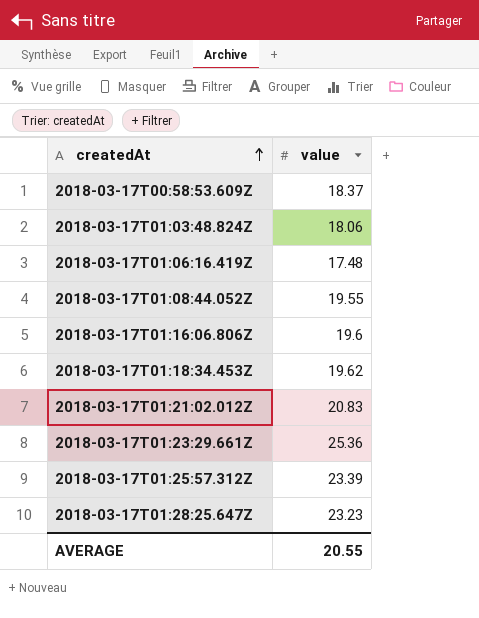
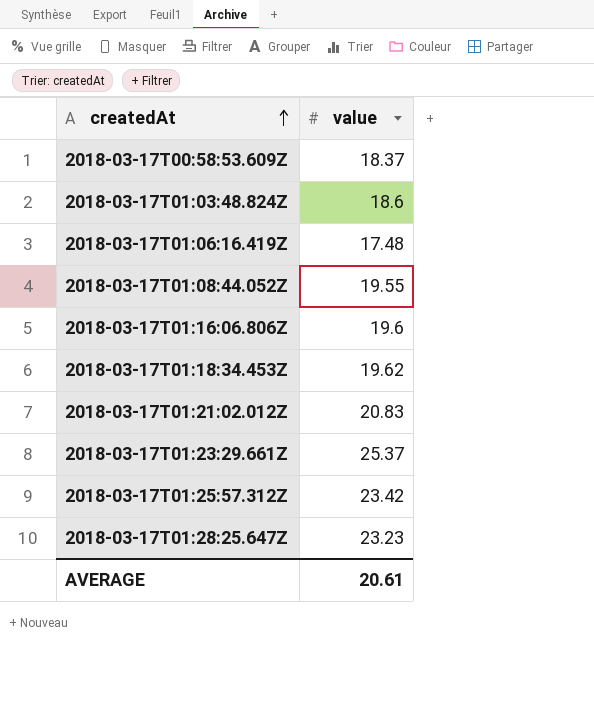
2018-03-17T01:03:48.824Z | value: 18.06 -> 18.6
2018-03-17T01:23:29.661Z | value: 25.36 -> 25.37
2018-03-17T01:25:57.312Z | value: 23.39 -> 23.42
AVERAGE | value: 20.55 -> 20.61

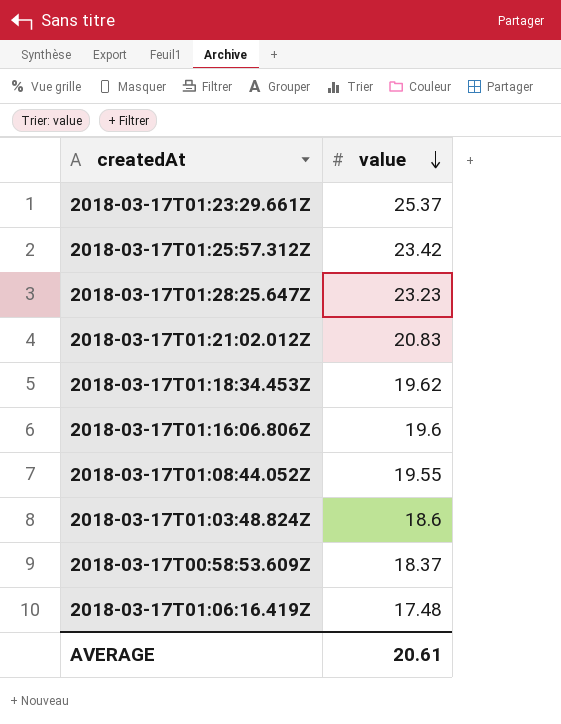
row order: createdAt ascending -> value descending

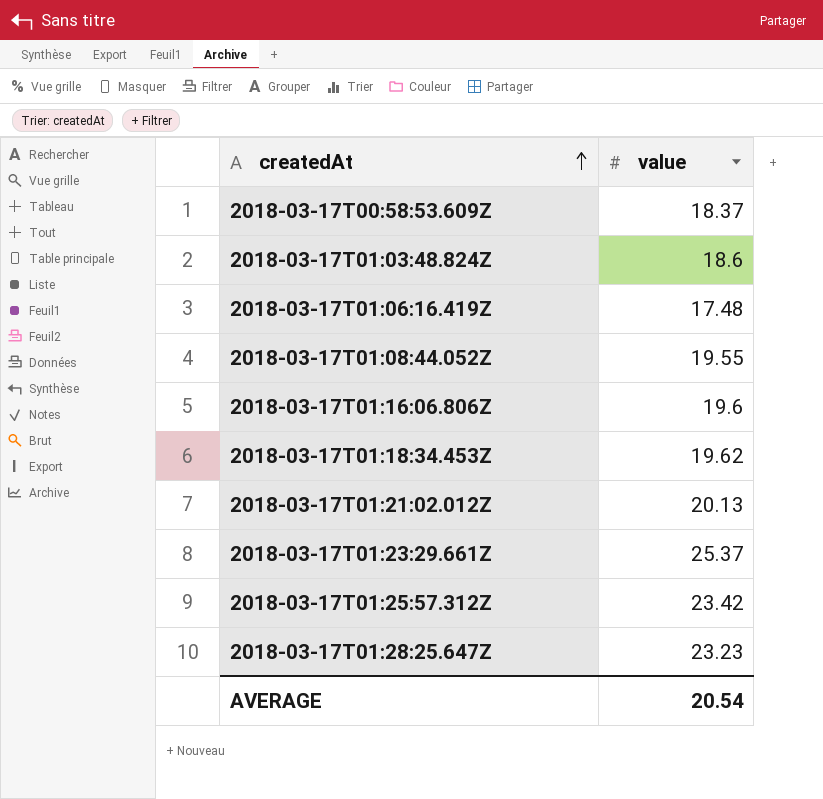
row order: value descending -> createdAt ascending
2018-03-17T01:21:02.012Z | value: 20.83 -> 20.13
AVERAGE | value: 20.61 -> 20.54

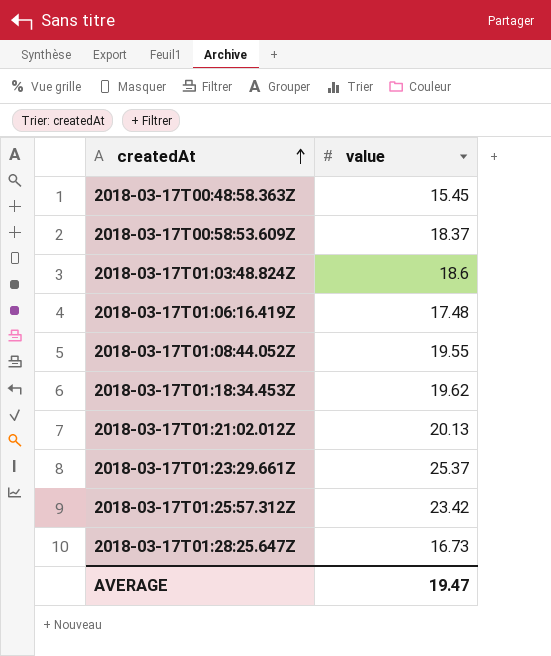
row 2018-03-17T01:16:06.806Z: 19.6 -> none
row 2018-03-17T00:48:58.363Z: none -> 15.45
2018-03-17T01:28:25.647Z | value: 23.23 -> 16.73
AVERAGE | value: 20.54 -> 19.47

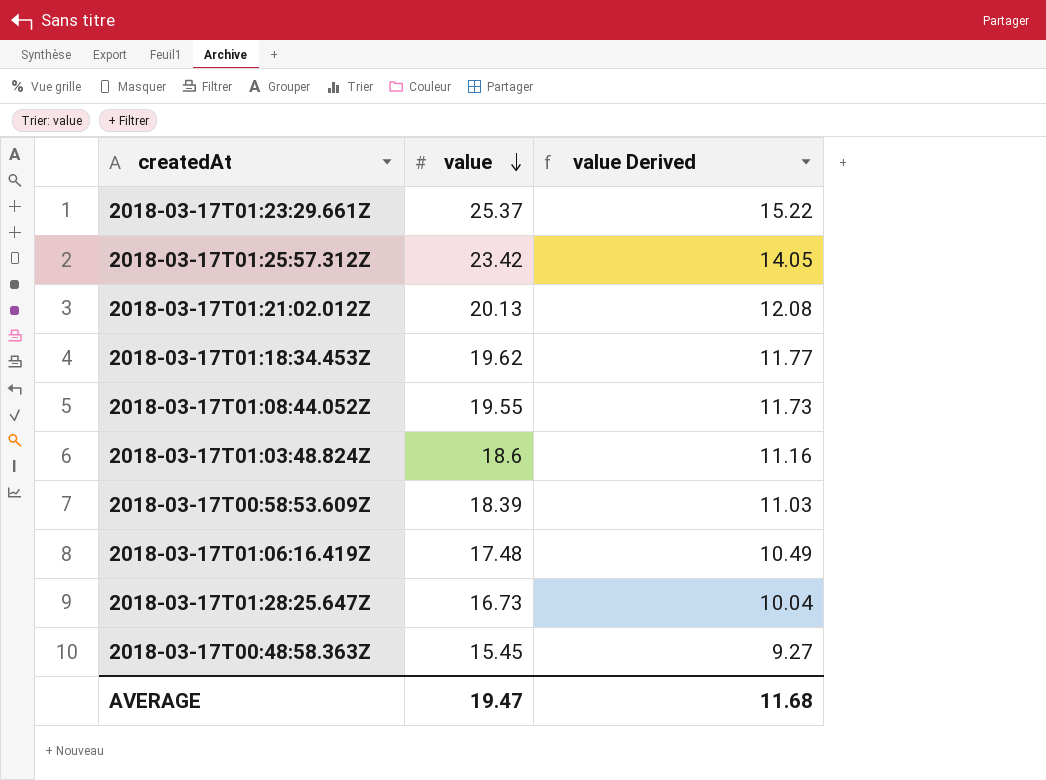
row order: createdAt ascending -> value descending
column value Derived | formula: none -> [value] * 0.6
2018-03-17T00:58:53.609Z | value: 18.37 -> 18.39

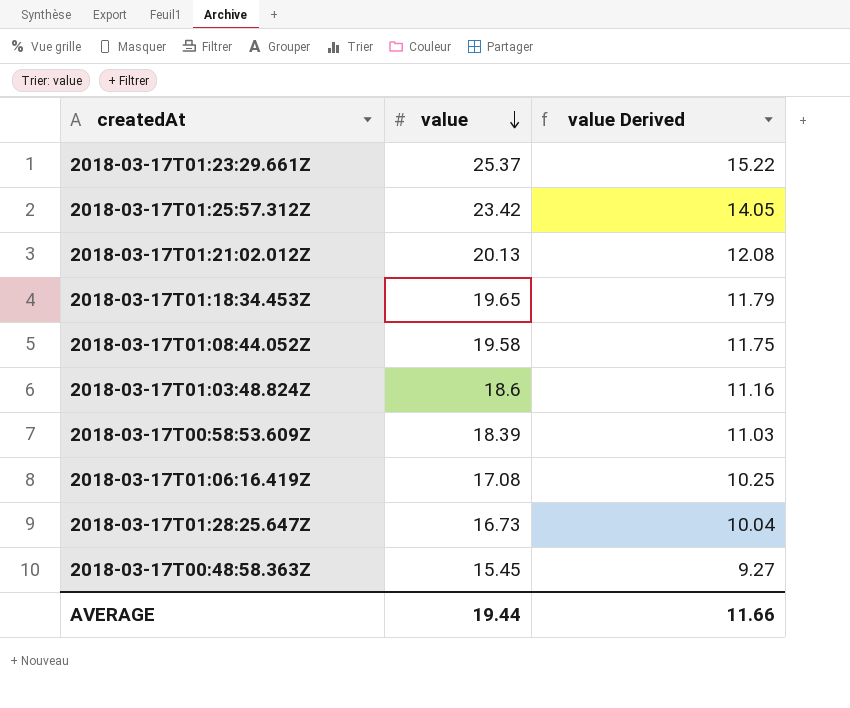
2018-03-17T01:18:34.453Z | value: 19.62 -> 19.65
2018-03-17T01:18:34.453Z | value Derived: 11.77 -> 11.79
2018-03-17T01:08:44.052Z | value: 19.55 -> 19.58
2018-03-17T01:08:44.052Z | value Derived: 11.73 -> 11.75
2018-03-17T01:06:16.419Z | value: 17.48 -> 17.08
2018-03-17T01:06:16.419Z | value Derived: 10.49 -> 10.25
AVERAGE | value: 19.47 -> 19.44
AVERAGE | value Derived: 11.68 -> 11.66

